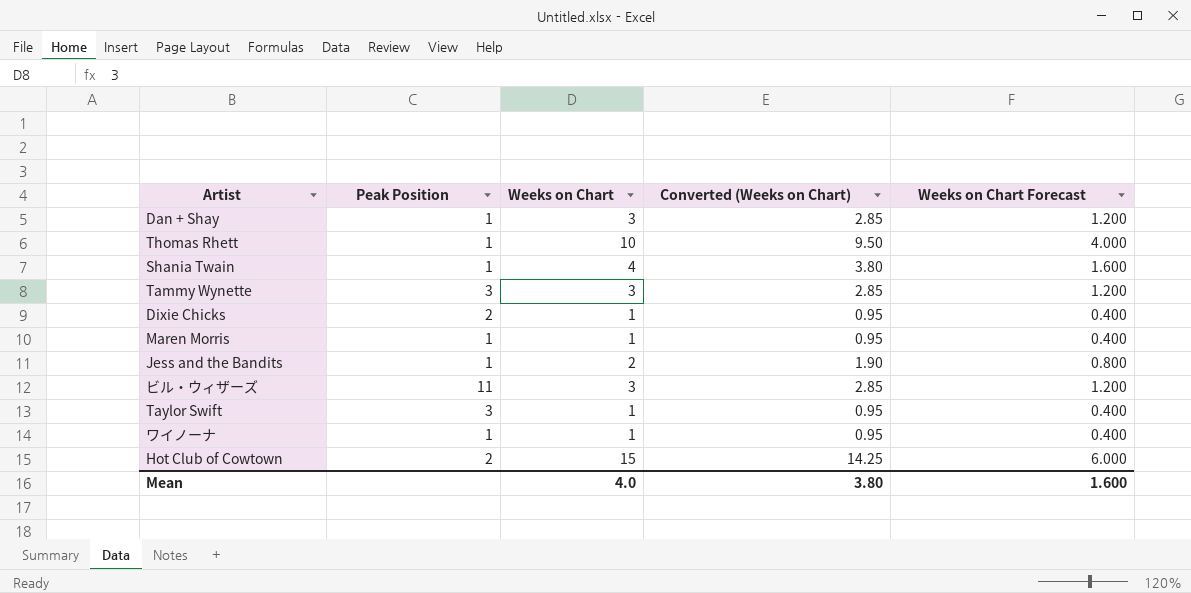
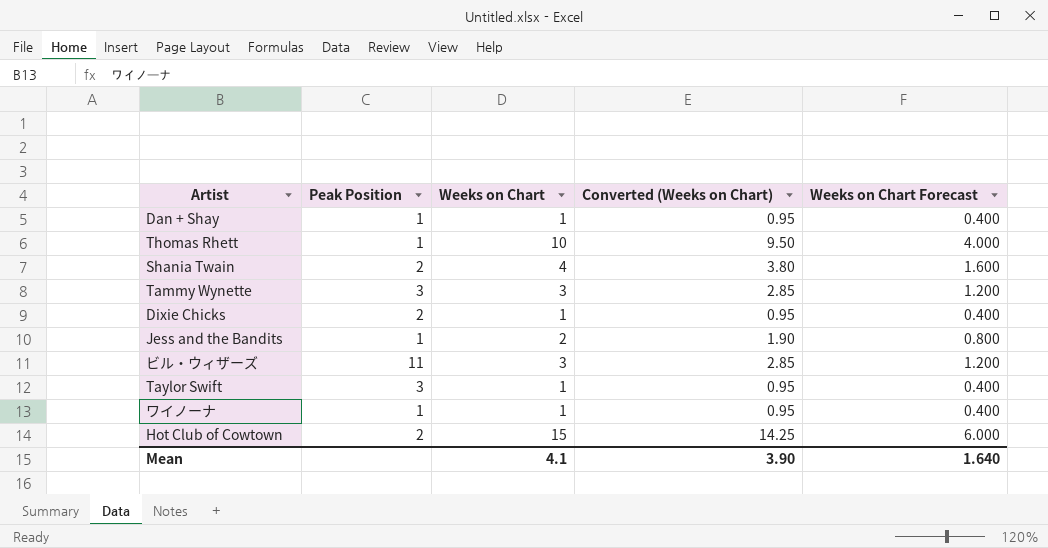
row Maren Morris: 1 | 1 | 0.95 | 0.400 -> none
Dan + Shay | Weeks on Chart: 3 -> 1
Dan + Shay | Converted (Weeks on Chart): 2.85 -> 0.95
Dan + Shay | Weeks on Chart Forecast: 1.200 -> 0.400
Shania Twain | Peak Position: 1 -> 2
Mean | Weeks on Chart: 4.0 -> 4.1
Mean | Converted (Weeks on Chart): 3.80 -> 3.90
Mean | Weeks on Chart Forecast: 1.600 -> 1.640

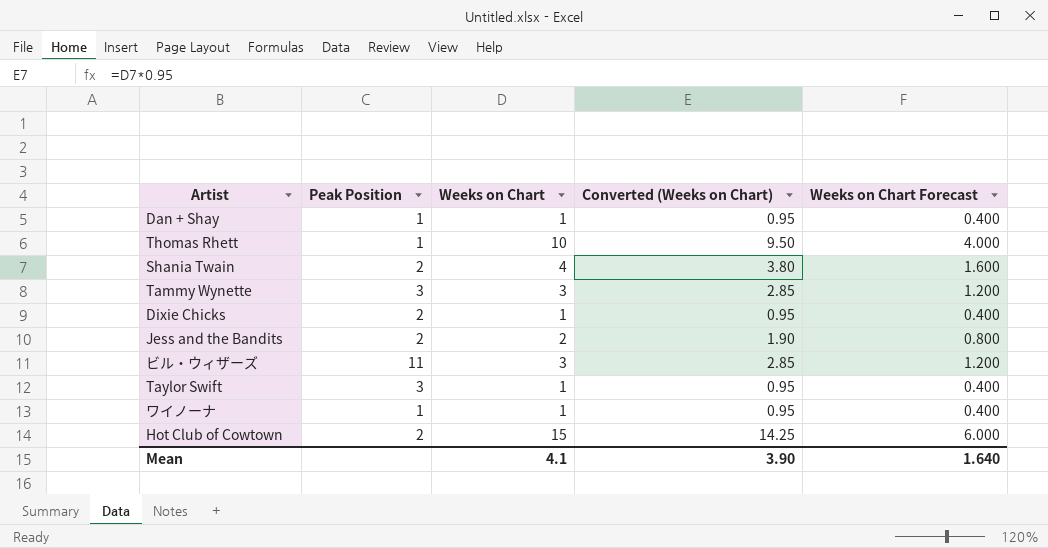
Jess and the Bandits | Peak Position: 1 -> 2

